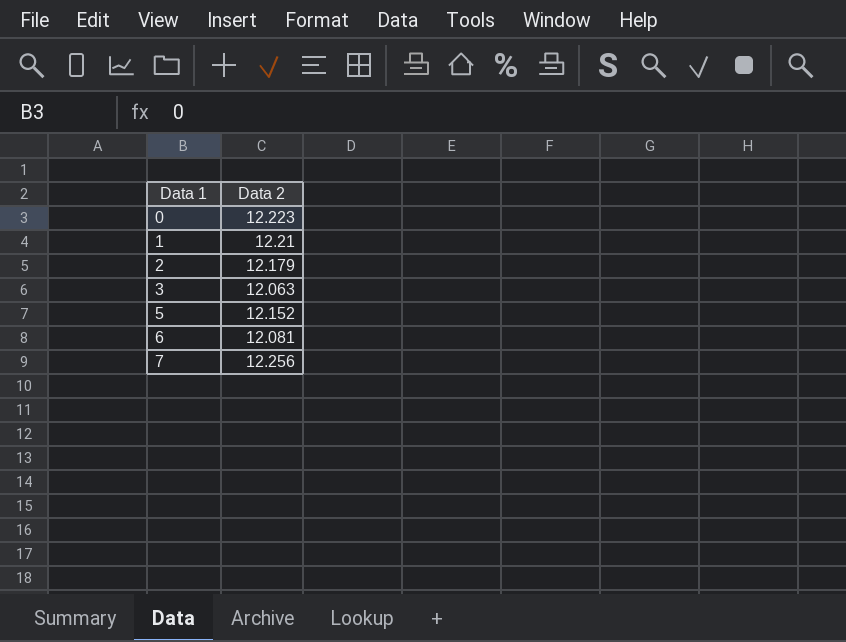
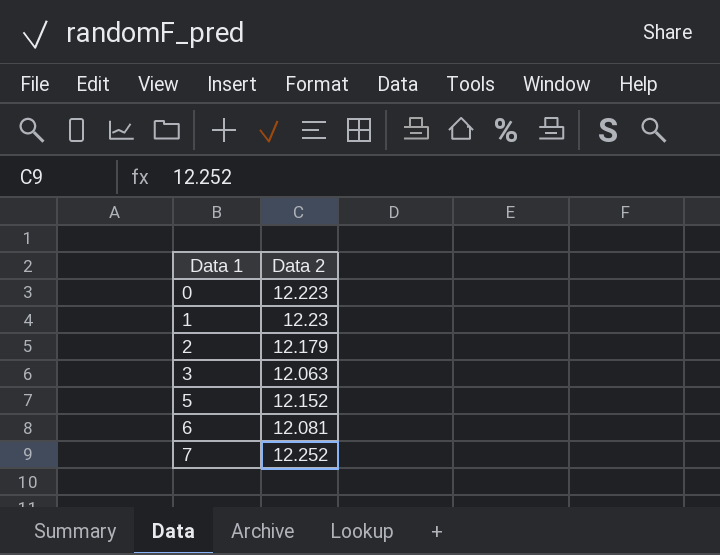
1 | Data 2: 12.21 -> 12.23
7 | Data 2: 12.256 -> 12.252

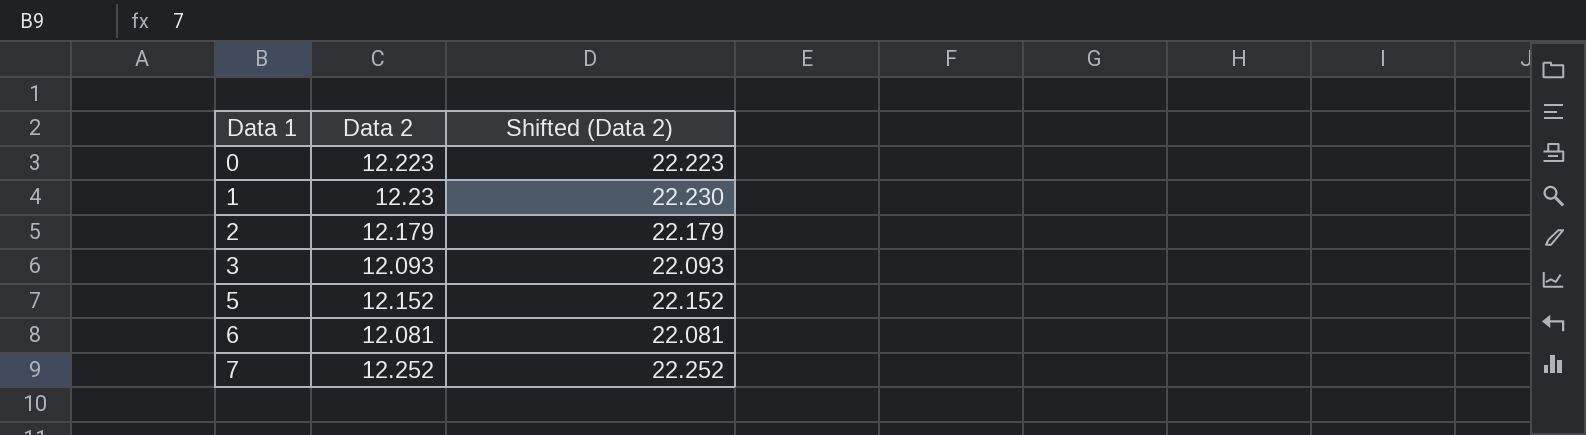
column Shifted (Data 2) | formula: none -> [Data 2] + 10
3 | Data 2: 12.063 -> 12.093

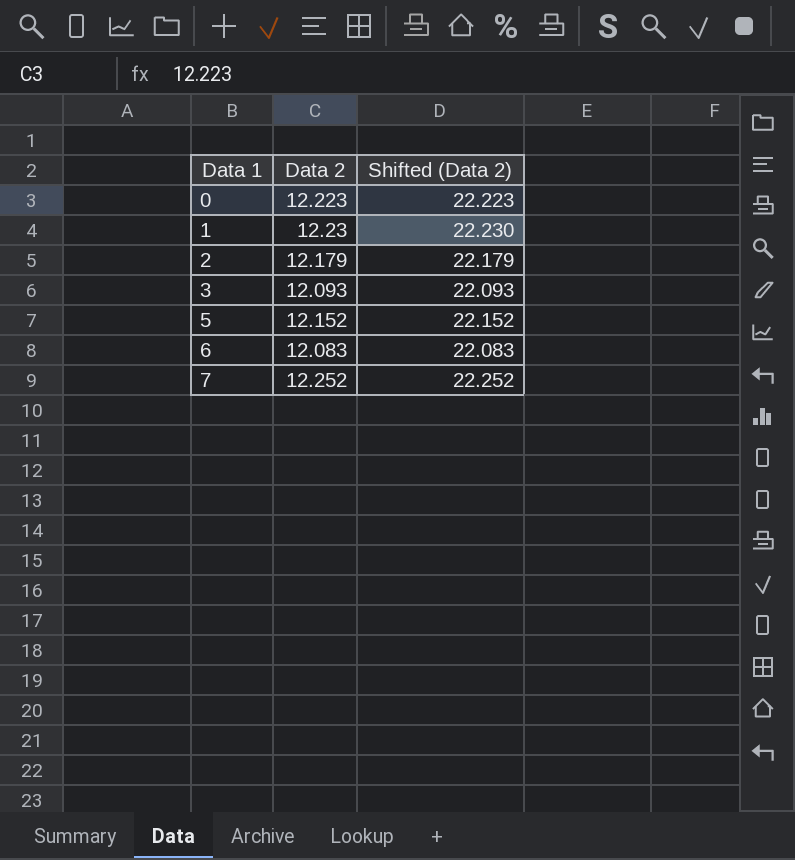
6 | Data 2: 12.081 -> 12.083
6 | Shifted (Data 2): 22.081 -> 22.083

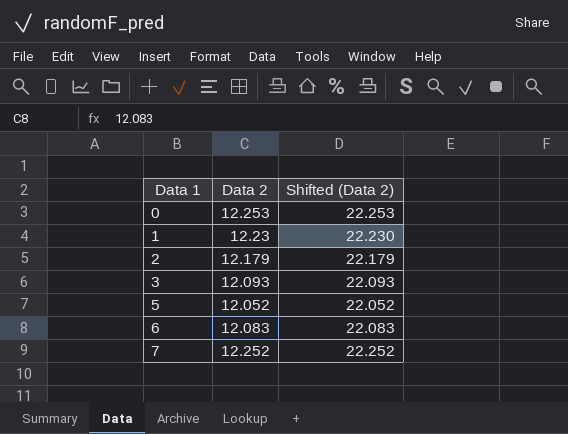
0 | Data 2: 12.223 -> 12.253
0 | Shifted (Data 2): 22.223 -> 22.253
5 | Data 2: 12.152 -> 12.052
5 | Shifted (Data 2): 22.152 -> 22.052

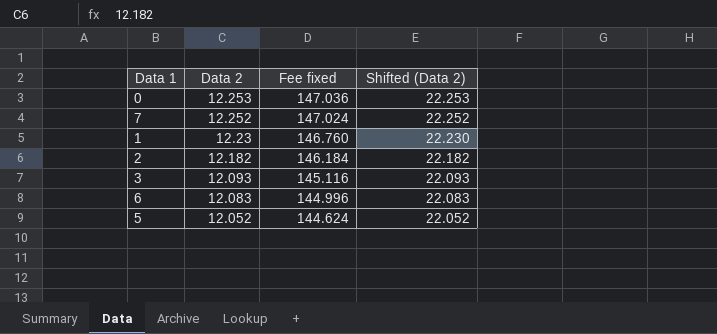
row order: Data 1 ascending -> Data 2 descending
column Fee fixed | formula: none -> [Data 2] * 12
2 | Data 2: 12.179 -> 12.182
2 | Shifted (Data 2): 22.179 -> 22.182

